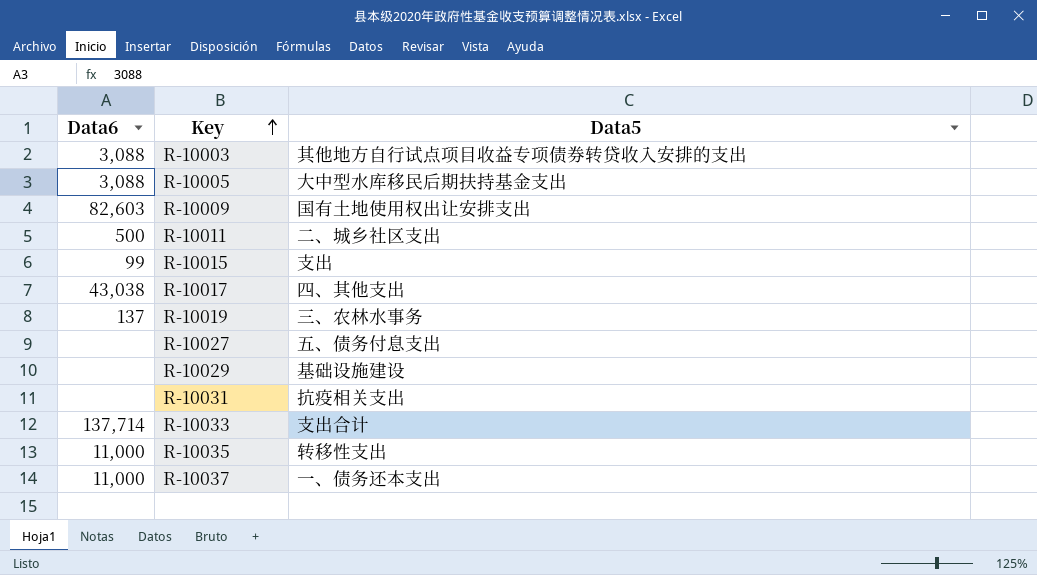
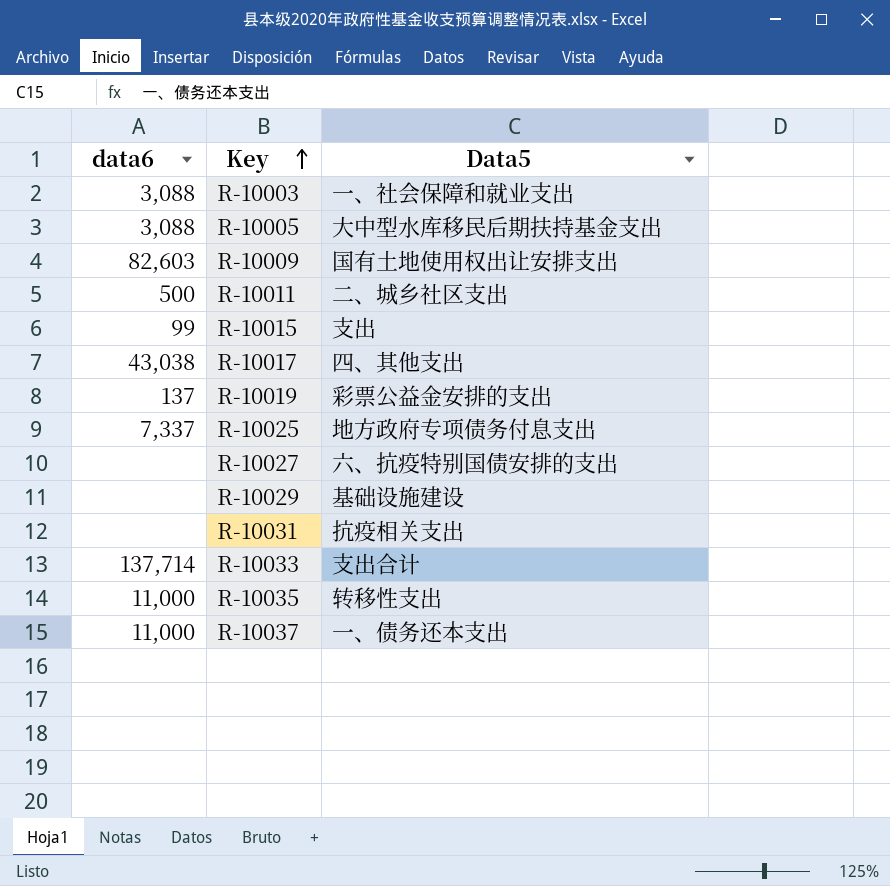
column name: Data6 -> data6
R-10003 | Data5: 其他地方自行试点项目收益专项债券转贷收入安排的支出 -> 一、社会保障和就业支出
R-10019 | Data5: 三、农林水事务 -> 彩票公益金安排的支出
row R-10025: none -> 7,337 | 地方政府专项债务付息支出
R-10027 | Data5: 五、债务付息支出 -> 六、抗疫特别国债安排的支出

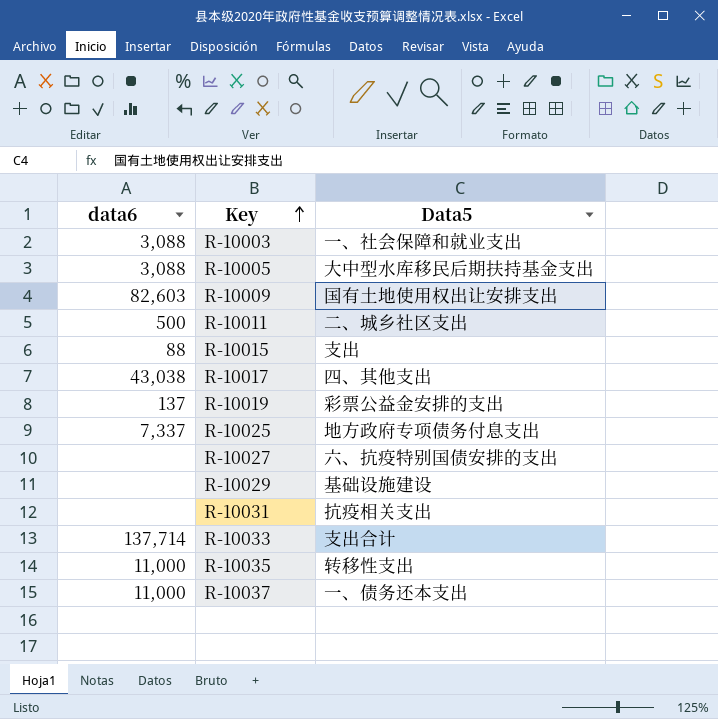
R-10015 | data6: 99 -> 88

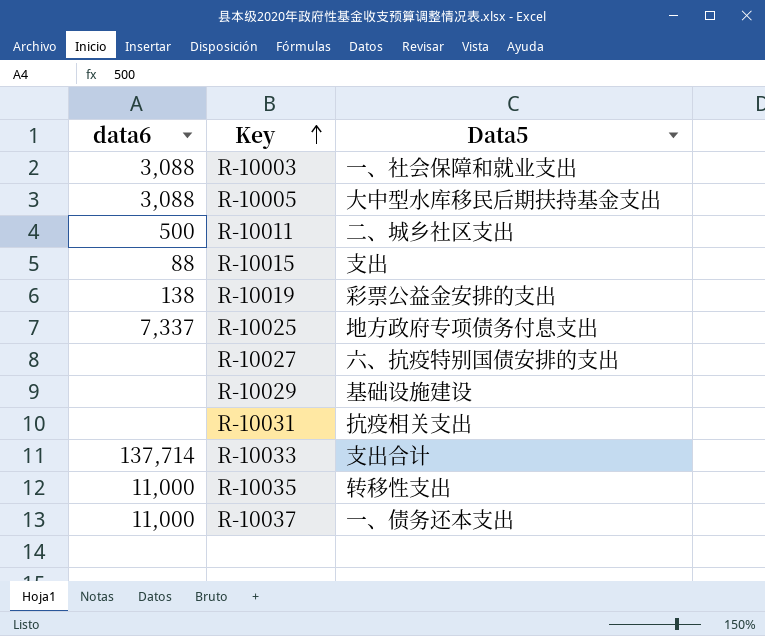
row R-10009: 82,603 | 国有土地使用权出让安排支出 -> none
row R-10017: 43,038 | 四、其他支出 -> none
R-10019 | data6: 137 -> 138

